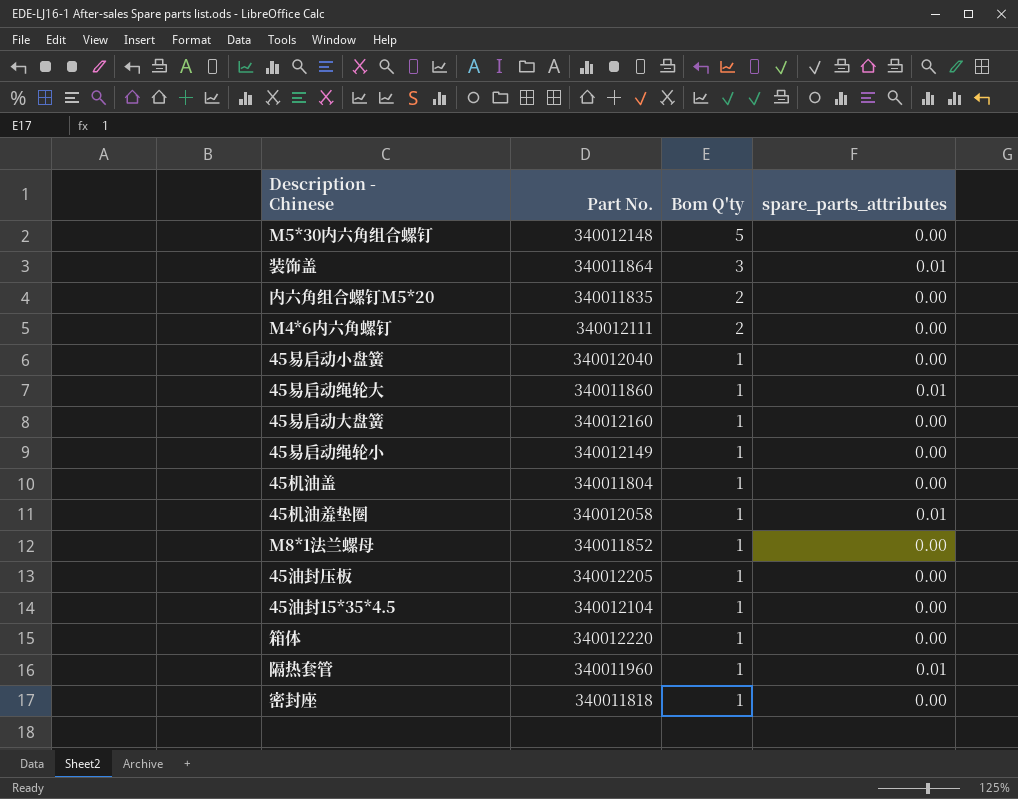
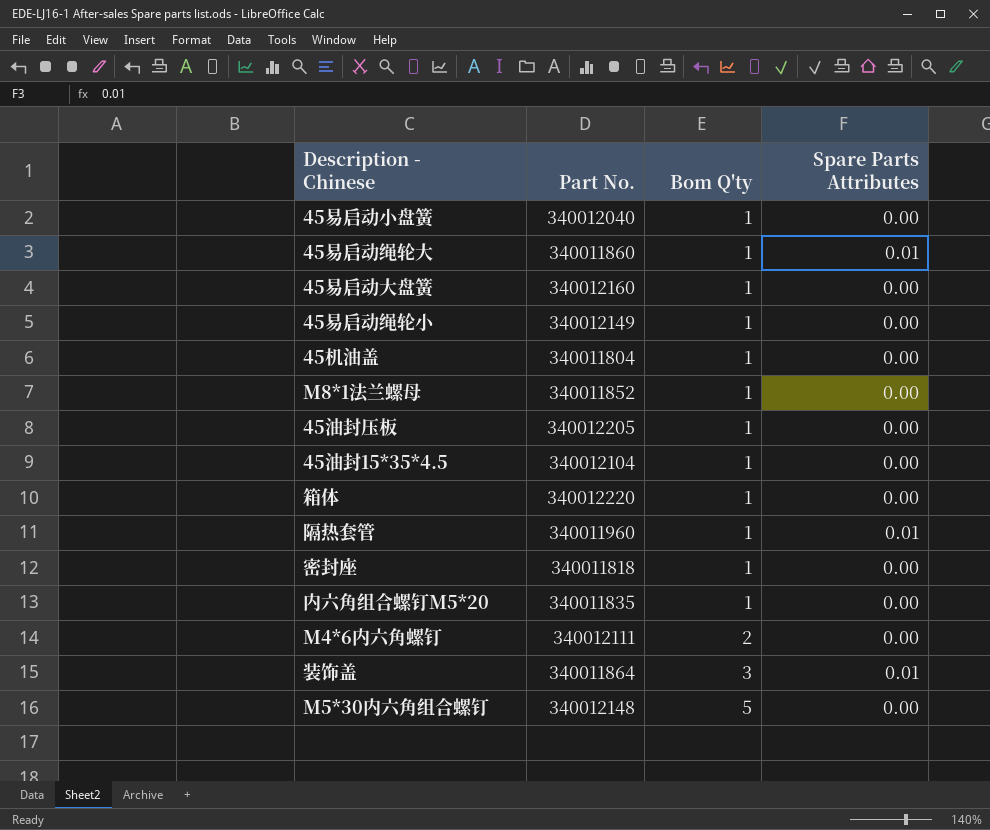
row order: Bom Q'ty descending -> Bom Q'ty ascending
column name: spare_parts_attributes -> Spare Parts Attributes
row 45机油羞垫圈: 340012058 | 1 | 0.01 -> none
内六角组合螺钉M5*20 | Bom Q'ty: 2 -> 1

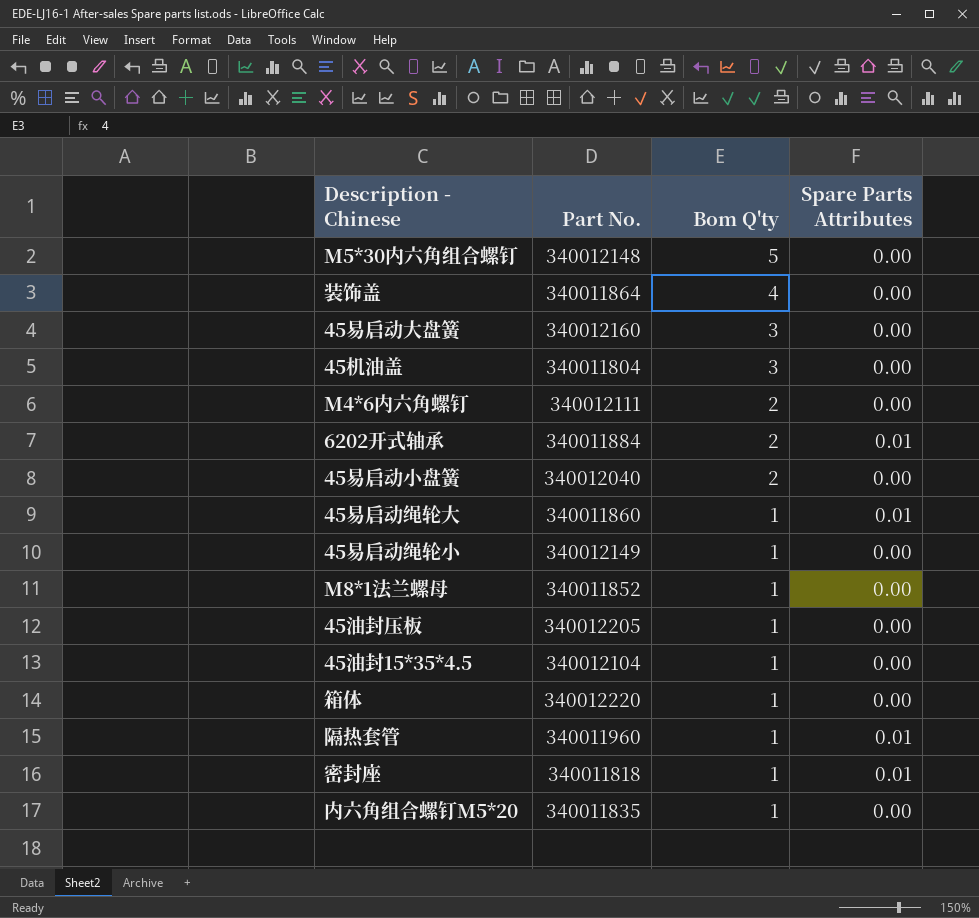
row order: Bom Q'ty ascending -> Bom Q'ty descending
装饰盖 | Bom Q'ty: 3 -> 4
装饰盖 | Spare Parts Attributes: 0.01 -> 0.00
45易启动大盘簧 | Bom Q'ty: 1 -> 3
45机油盖 | Bom Q'ty: 1 -> 3
row 6202开式轴承: none -> 340011884 | 2 | 0.01
45易启动小盘簧 | Bom Q'ty: 1 -> 2
密封座 | Spare Parts Attributes: 0.00 -> 0.01

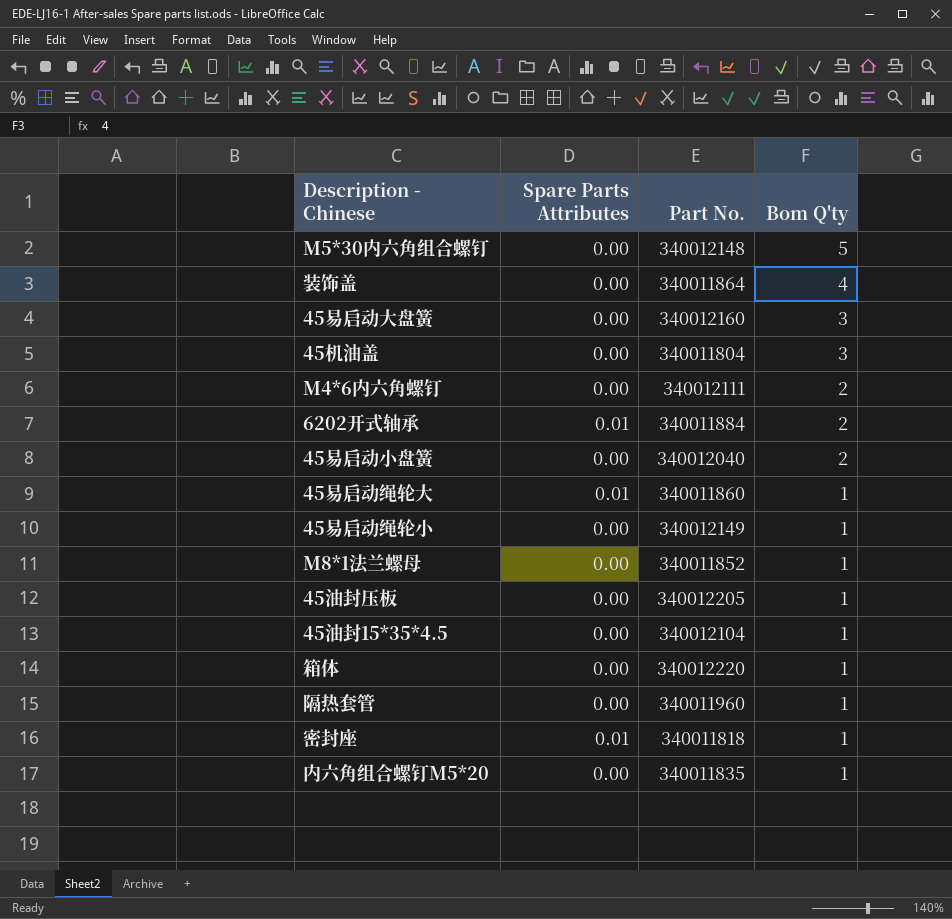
column Spare Parts Attributes | position: 4 -> 2
隔热套管 | Spare Parts Attributes: 0.01 -> 0.00

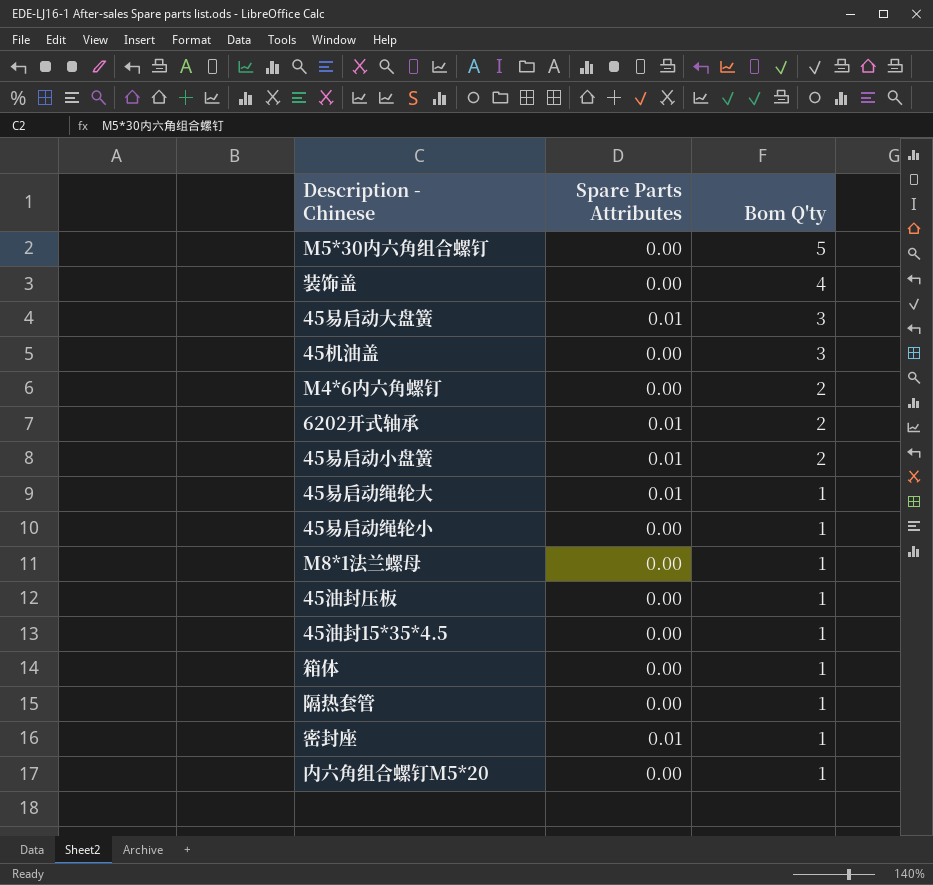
column Part No. | position: 3 -> none
45易启动大盘簧 | Spare Parts Attributes: 0.00 -> 0.01
45易启动小盘簧 | Spare Parts Attributes: 0.00 -> 0.01

